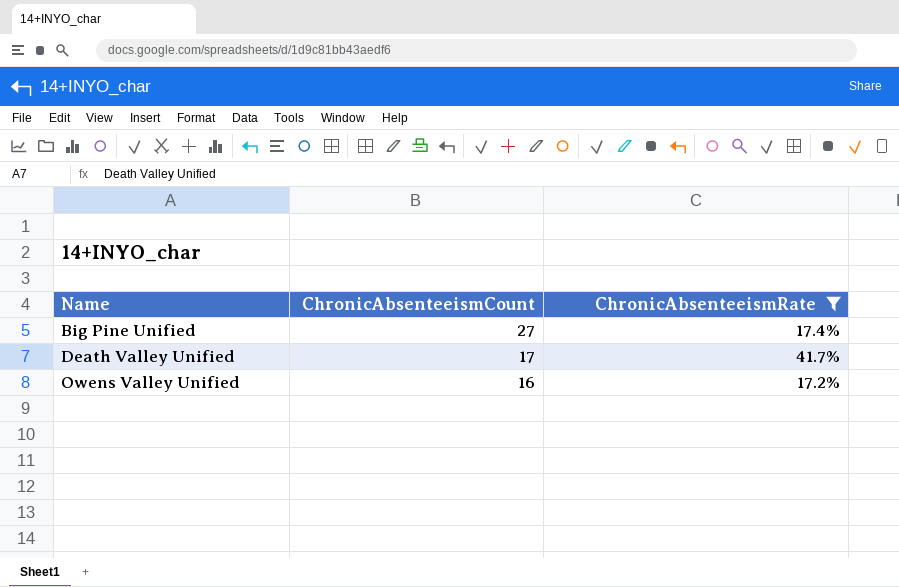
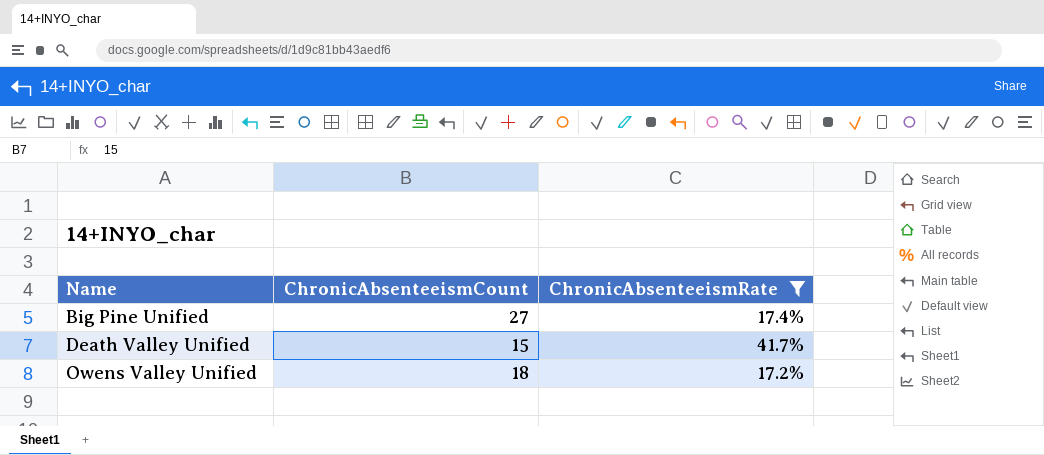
Death Valley Unified | ChronicAbsenteeismCount: 17 -> 15
Owens Valley Unified | ChronicAbsenteeismCount: 16 -> 18

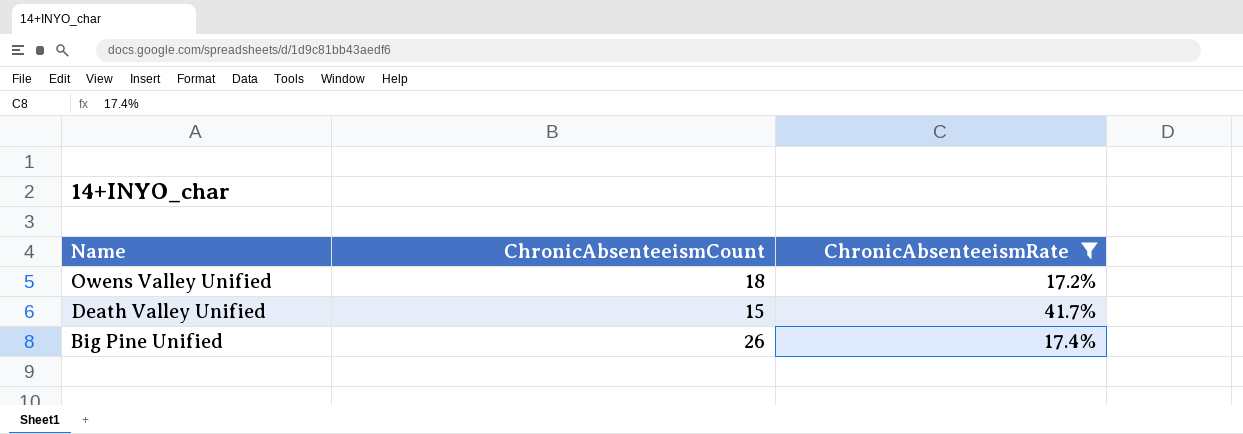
row order: Name ascending -> Name descending
Big Pine Unified | ChronicAbsenteeismCount: 27 -> 26

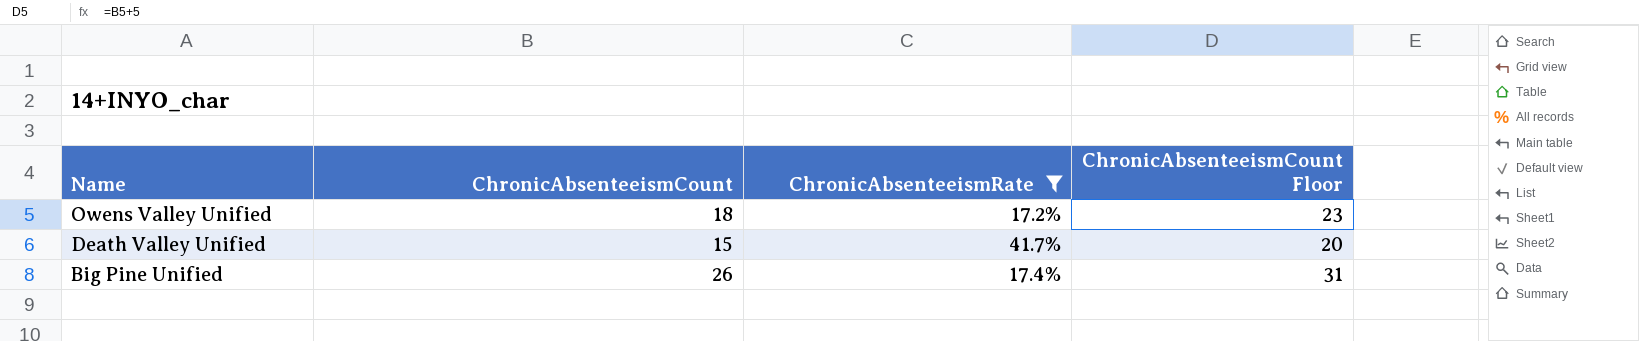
column ChronicAbsenteeismCount Floor | formula: none -> [ChronicAbsenteeismCount] + 5

